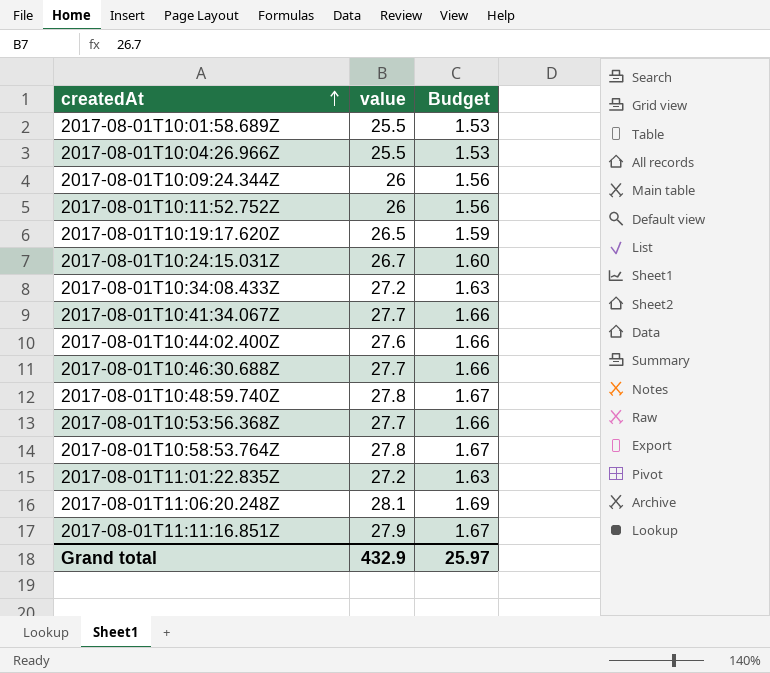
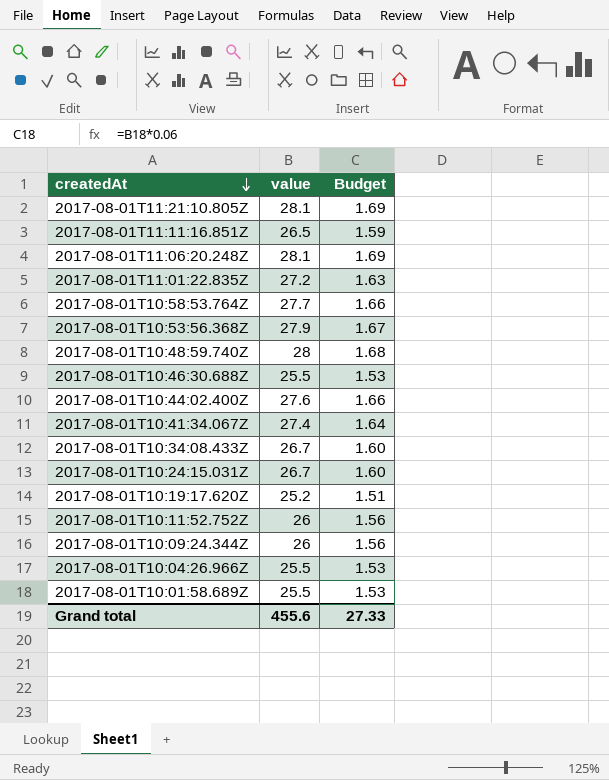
row order: createdAt ascending -> createdAt descending
row 2017-08-01T11:21:10.805Z: none -> 28.1 | 1.69
2017-08-01T11:11:16.851Z | value: 27.9 -> 26.5
2017-08-01T11:11:16.851Z | Budget: 1.67 -> 1.59
2017-08-01T10:58:53.764Z | value: 27.8 -> 27.7
2017-08-01T10:58:53.764Z | Budget: 1.67 -> 1.66
2017-08-01T10:53:56.368Z | value: 27.7 -> 27.9
2017-08-01T10:53:56.368Z | Budget: 1.66 -> 1.67
2017-08-01T10:48:59.740Z | value: 27.8 -> 28
2017-08-01T10:48:59.740Z | Budget: 1.67 -> 1.68
2017-08-01T10:46:30.688Z | value: 27.7 -> 25.5
2017-08-01T10:46:30.688Z | Budget: 1.66 -> 1.53
2017-08-01T10:41:34.067Z | value: 27.7 -> 27.4
2017-08-01T10:41:34.067Z | Budget: 1.66 -> 1.64
2017-08-01T10:34:08.433Z | value: 27.2 -> 26.7
2017-08-01T10:34:08.433Z | Budget: 1.63 -> 1.60
2017-08-01T10:19:17.620Z | value: 26.5 -> 25.2
2017-08-01T10:19:17.620Z | Budget: 1.59 -> 1.51
Grand total | value: 432.9 -> 455.6
Grand total | Budget: 25.97 -> 27.33

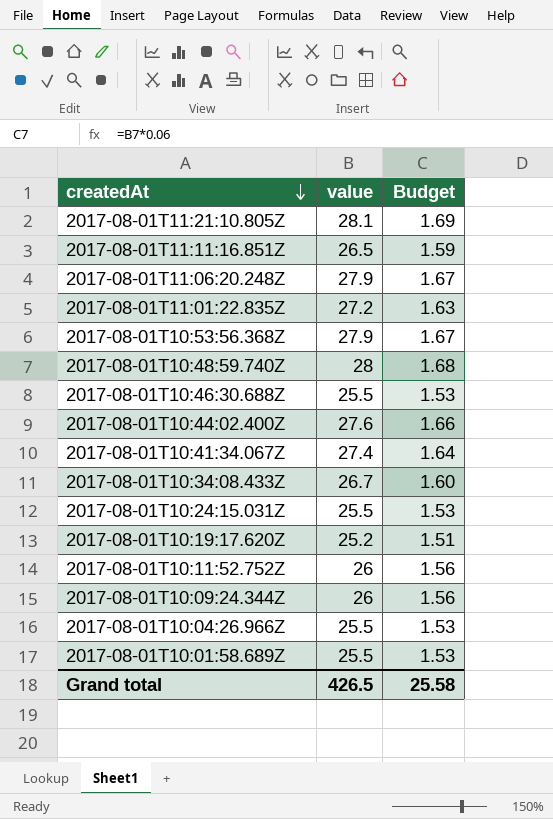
row 2017-08-01T10:58:53.764Z: 27.7 | 1.66 -> none
2017-08-01T11:06:20.248Z | value: 28.1 -> 27.9
2017-08-01T11:06:20.248Z | Budget: 1.69 -> 1.67
2017-08-01T10:24:15.031Z | value: 26.7 -> 25.5
2017-08-01T10:24:15.031Z | Budget: 1.60 -> 1.53
Grand total | value: 455.6 -> 426.5
Grand total | Budget: 27.33 -> 25.58

